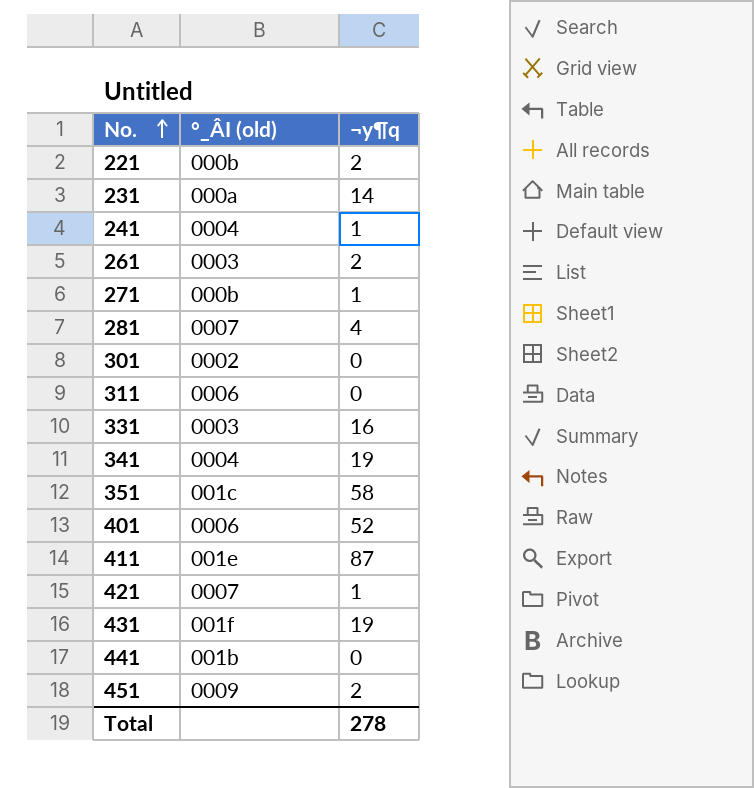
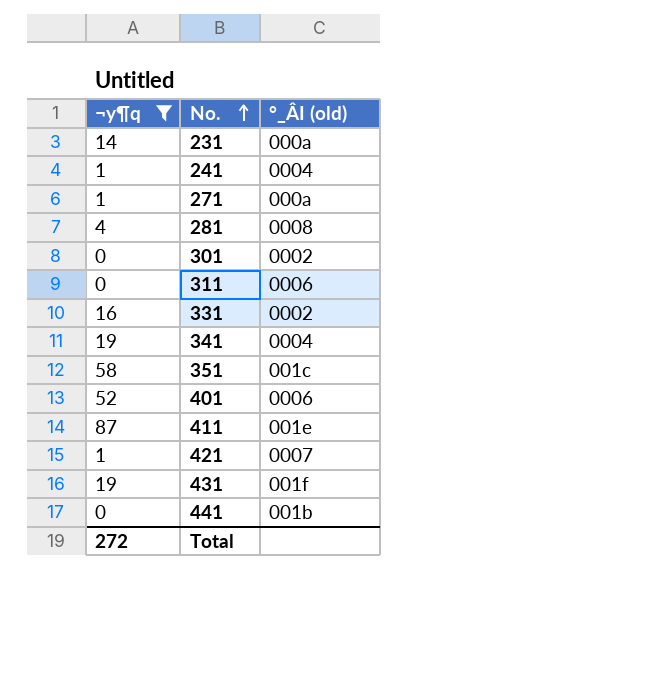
filter: none -> ¬y¶q != 2
column ¬y¶q | position: 3 -> 1
271 | °_ÂI (old): 000b -> 000a
281 | °_ÂI (old): 0007 -> 0008
331 | °_ÂI (old): 0003 -> 0002
Total | ¬y¶q: 278 -> 272

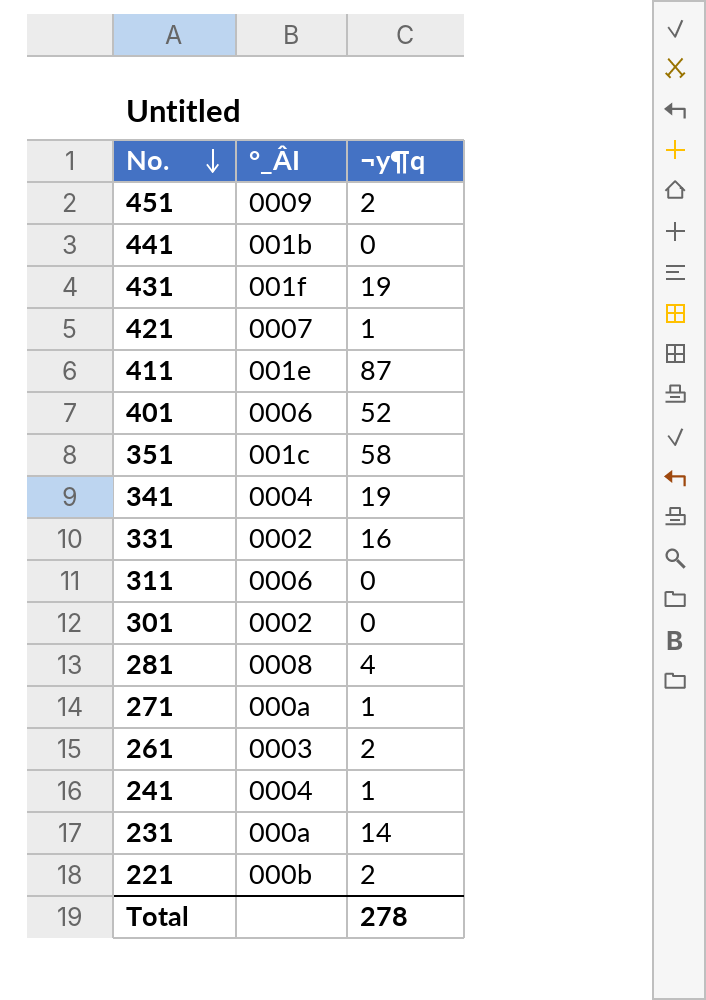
filter: ¬y¶q != 2 -> none
row order: No. ascending -> No. descending
column name: °_ÂI (old) -> °_ÂI
column ¬y¶q | position: 1 -> 3
Total | ¬y¶q: 272 -> 278

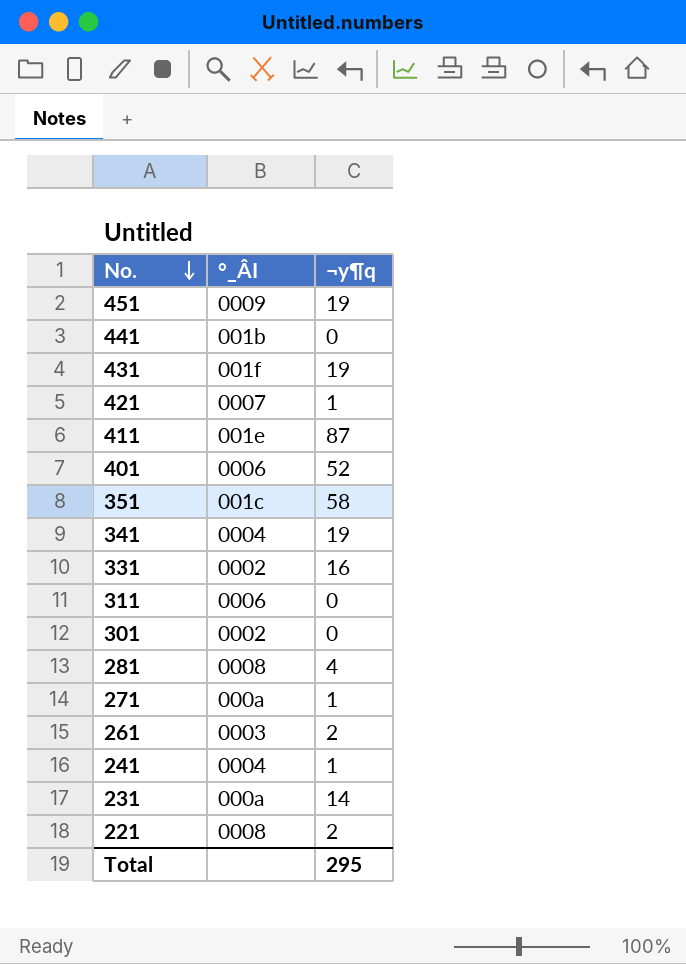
451 | ¬y¶q: 2 -> 19
221 | °_ÂI: 000b -> 0008
Total | ¬y¶q: 278 -> 295

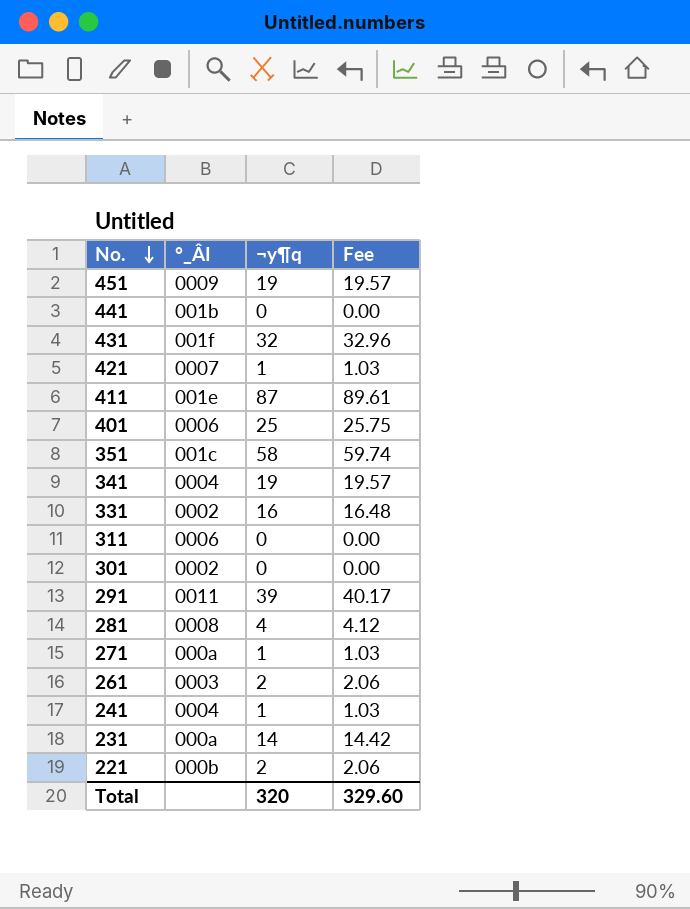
column Fee | formula: none -> [¬y¶q] * 1.03
431 | ¬y¶q: 19 -> 32
401 | ¬y¶q: 52 -> 25
row 291: none -> 0011 | 39 | 40.17
221 | °_ÂI: 0008 -> 000b
Total | ¬y¶q: 295 -> 320

